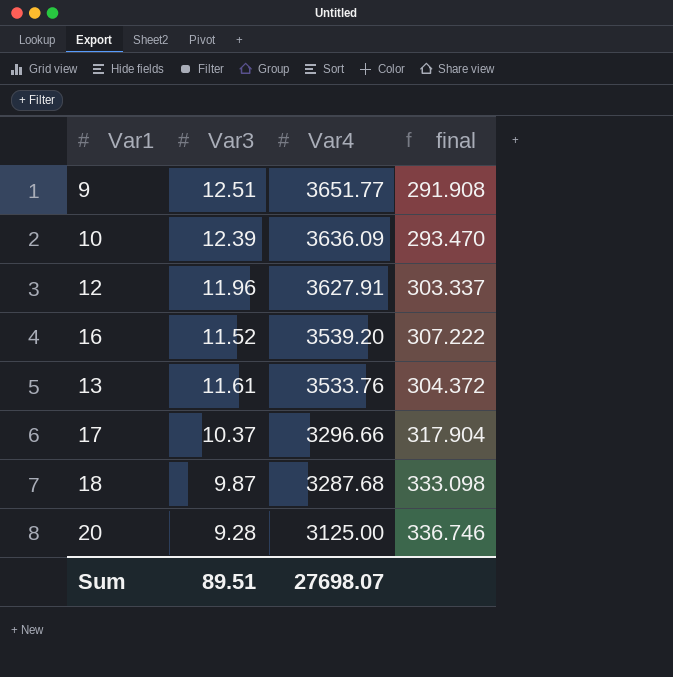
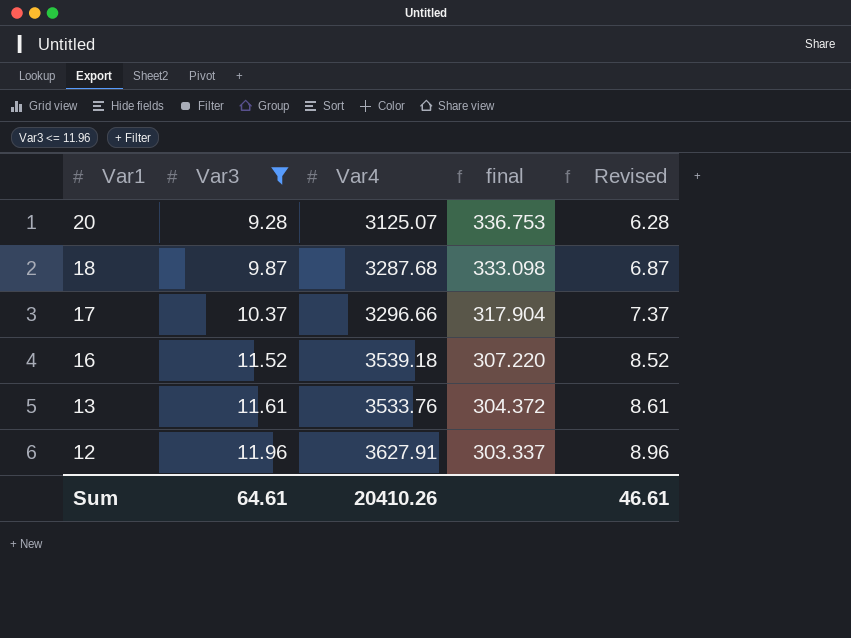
filter: none -> Var3 <= 11.96
row order: Var4 descending -> Var1 descending
column Revised | formula: none -> [Var3] - 3
20 | Var4: 3125.00 -> 3125.07
20 | final: 336.746 -> 336.753
16 | Var4: 3539.20 -> 3539.18
16 | final: 307.222 -> 307.220
Sum | Var3: 89.51 -> 64.61
Sum | Var4: 27698.07 -> 20410.26

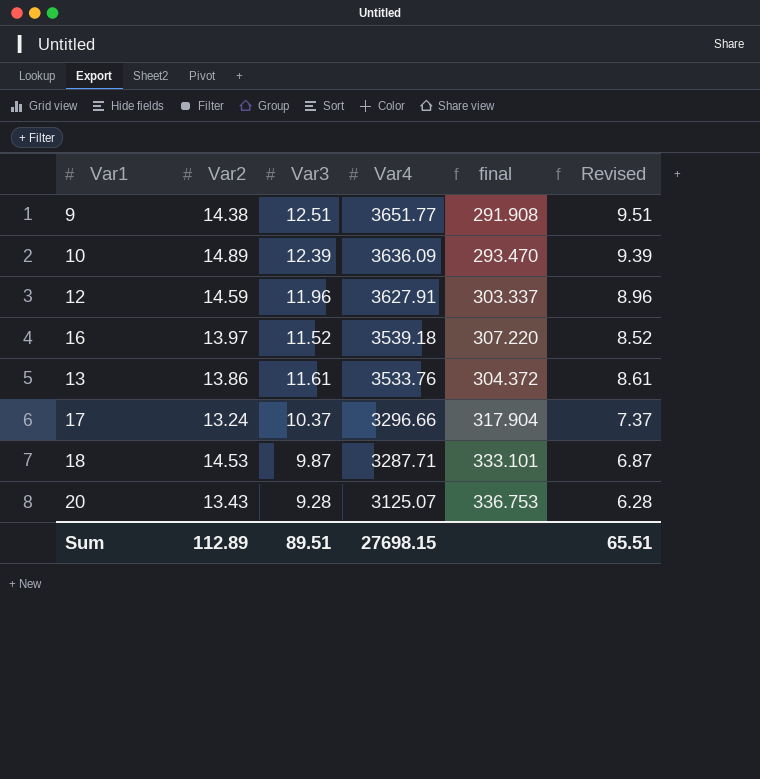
filter: Var3 <= 11.96 -> none
row order: Var1 descending -> Var4 descending
column Var2 | position: none -> 2
18 | Var4: 3287.68 -> 3287.71
18 | final: 333.098 -> 333.101
Sum | Var3: 64.61 -> 89.51
Sum | Var4: 20410.26 -> 27698.15
Sum | Revised: 46.61 -> 65.51

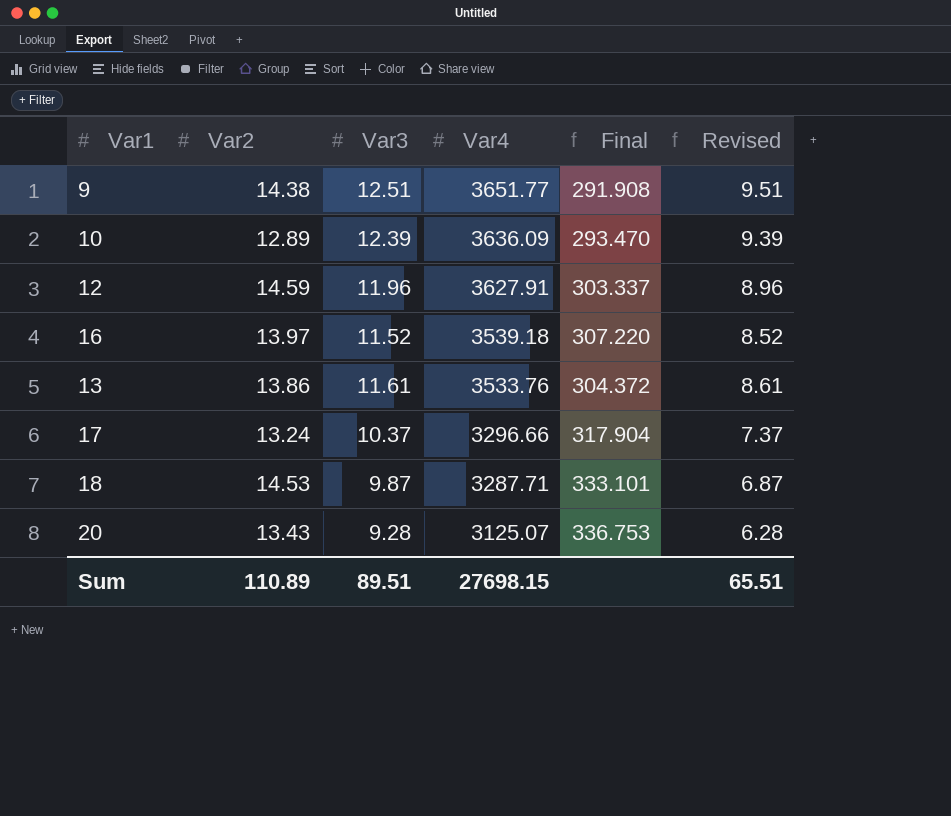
column name: final -> Final
10 | Var2: 14.89 -> 12.89
Sum | Var2: 112.89 -> 110.89

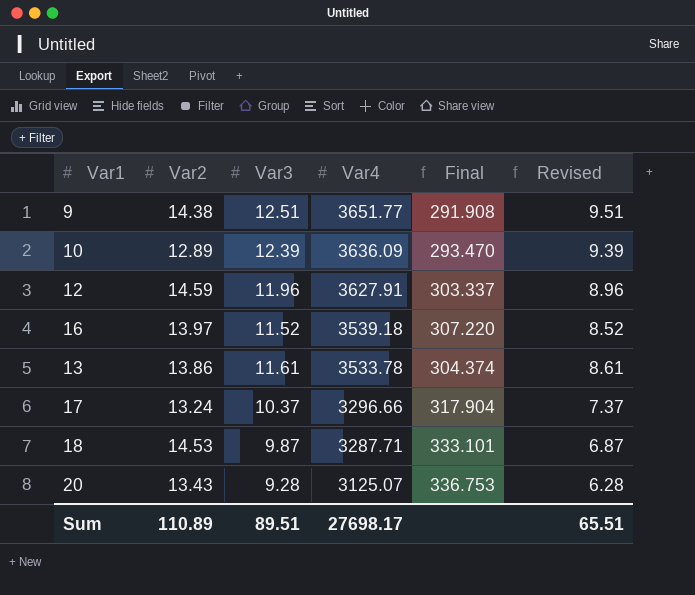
13 | Var4: 3533.76 -> 3533.78
13 | Final: 304.372 -> 304.374
Sum | Var4: 27698.15 -> 27698.17

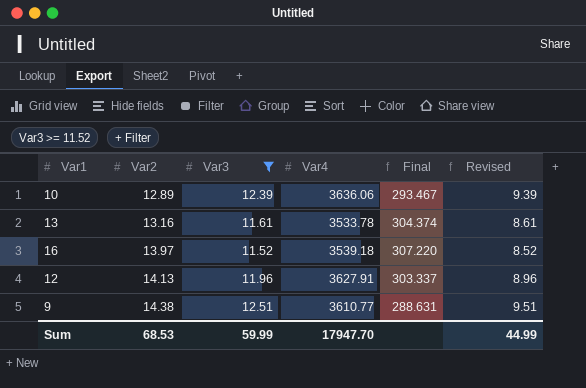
filter: none -> Var3 >= 11.52
row order: Var4 descending -> Var2 ascending
10 | Var4: 3636.09 -> 3636.06
10 | Final: 293.470 -> 293.467
13 | Var2: 13.86 -> 13.16
12 | Var2: 14.59 -> 14.13
9 | Var4: 3651.77 -> 3610.77
9 | Final: 291.908 -> 288.631
Sum | Var2: 110.89 -> 68.53
Sum | Var3: 89.51 -> 59.99
Sum | Var4: 27698.17 -> 17947.70
Sum | Revised: 65.51 -> 44.99

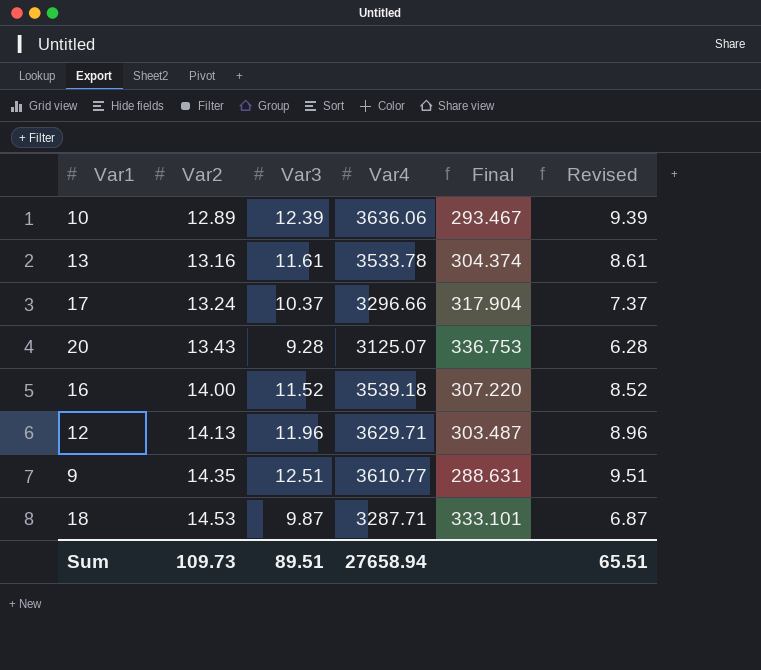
filter: Var3 >= 11.52 -> none
16 | Var2: 13.97 -> 14.00
12 | Var4: 3627.91 -> 3629.71
12 | Final: 303.337 -> 303.487
9 | Var2: 14.38 -> 14.35
Sum | Var2: 68.53 -> 109.73
Sum | Var3: 59.99 -> 89.51
Sum | Var4: 17947.70 -> 27658.94
Sum | Revised: 44.99 -> 65.51

